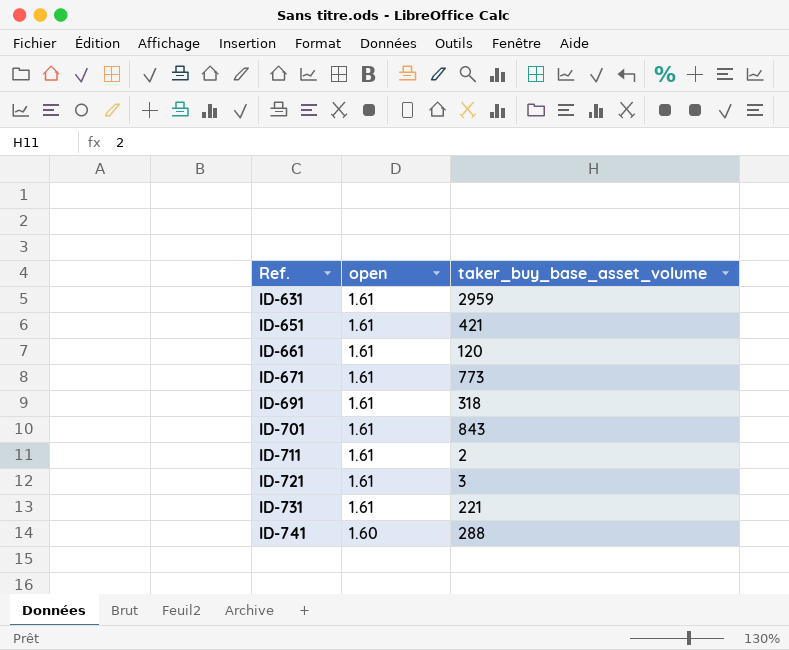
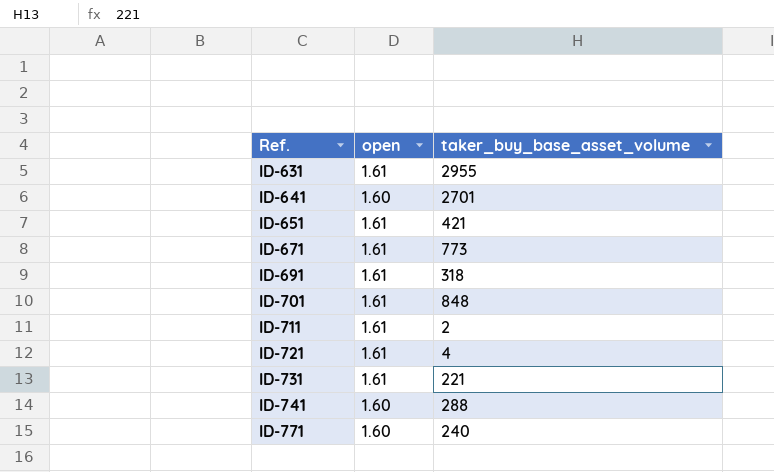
row ID-661: 1.61 | 120 -> none
ID-631 | taker_buy_base_asset_volume: 2959 -> 2955
row ID-641: none -> 1.60 | 2701
ID-701 | taker_buy_base_asset_volume: 843 -> 848
ID-721 | taker_buy_base_asset_volume: 3 -> 4
row ID-771: none -> 1.60 | 240

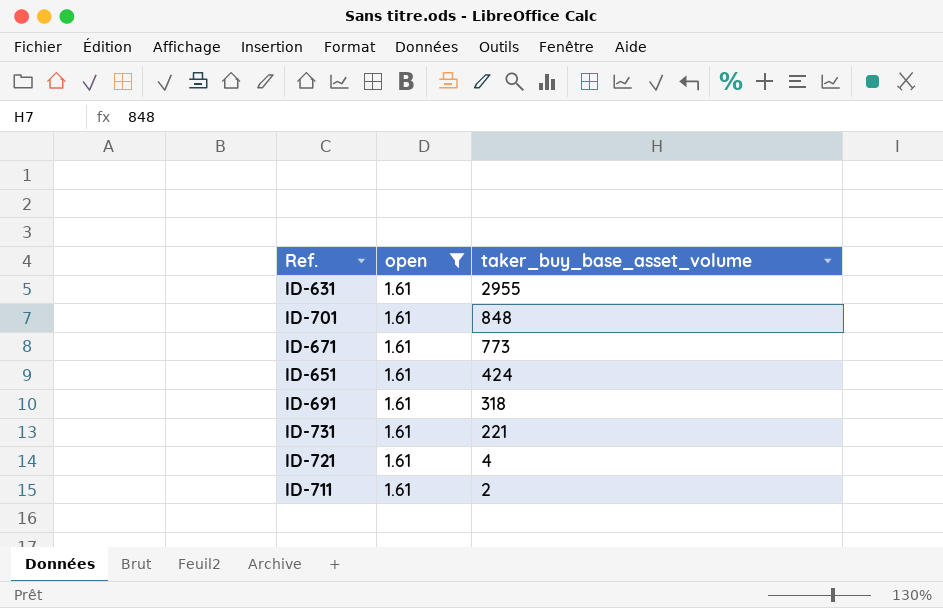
filter: none -> open = 1.61
row order: Ref. ascending -> taker_buy_base_asset_volume descending
ID-651 | taker_buy_base_asset_volume: 421 -> 424

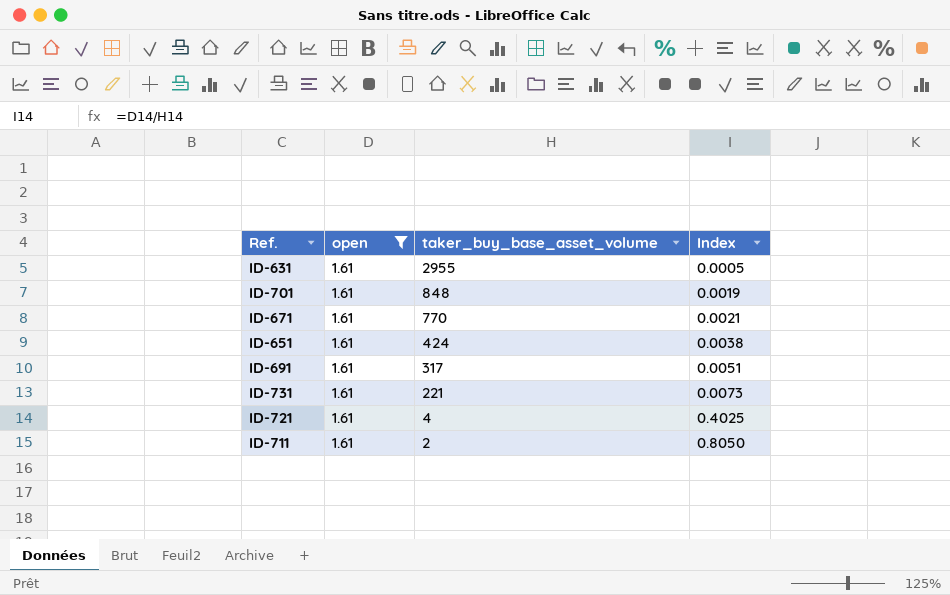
column Index | formula: none -> [open] / [taker_buy_base_asset_volume]
ID-671 | taker_buy_base_asset_volume: 773 -> 770
ID-691 | taker_buy_base_asset_volume: 318 -> 317

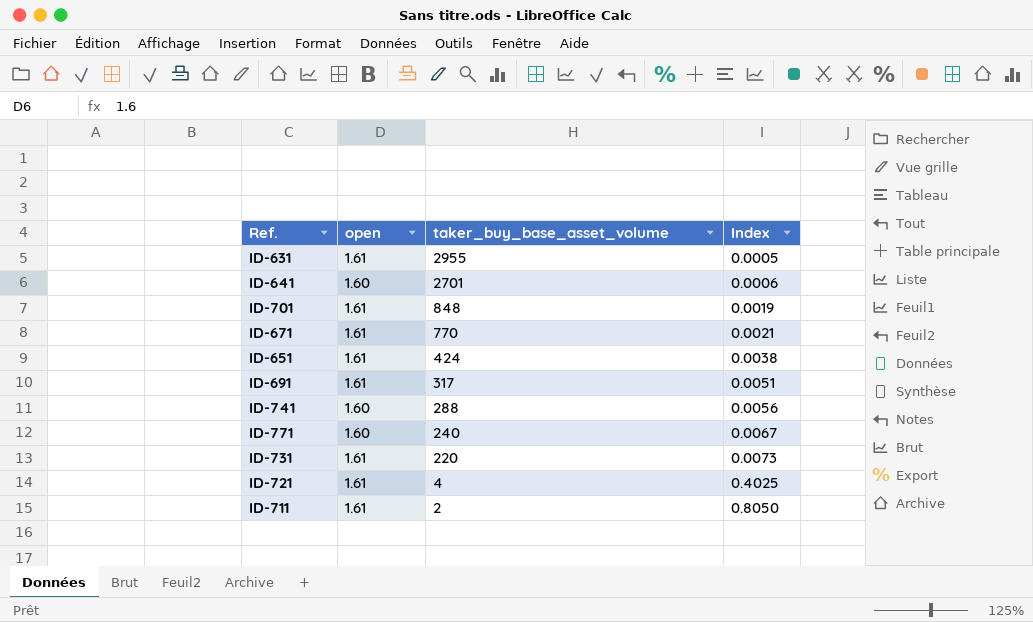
filter: open = 1.61 -> none
ID-731 | taker_buy_base_asset_volume: 221 -> 220

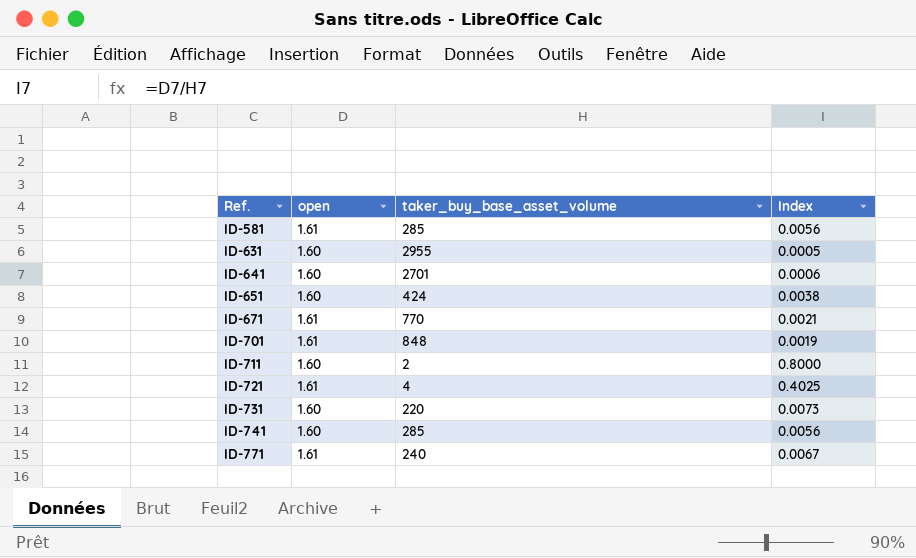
row order: taker_buy_base_asset_volume descending -> Ref. ascending
row ID-691: 1.61 | 317 | 0.0051 -> none
row ID-581: none -> 1.61 | 285 | 0.0056
ID-631 | open: 1.61 -> 1.60
ID-651 | open: 1.61 -> 1.60
ID-711 | open: 1.61 -> 1.60
ID-711 | Index: 0.8050 -> 0.8000
ID-731 | open: 1.61 -> 1.60
ID-741 | taker_buy_base_asset_volume: 288 -> 285
ID-771 | open: 1.60 -> 1.61

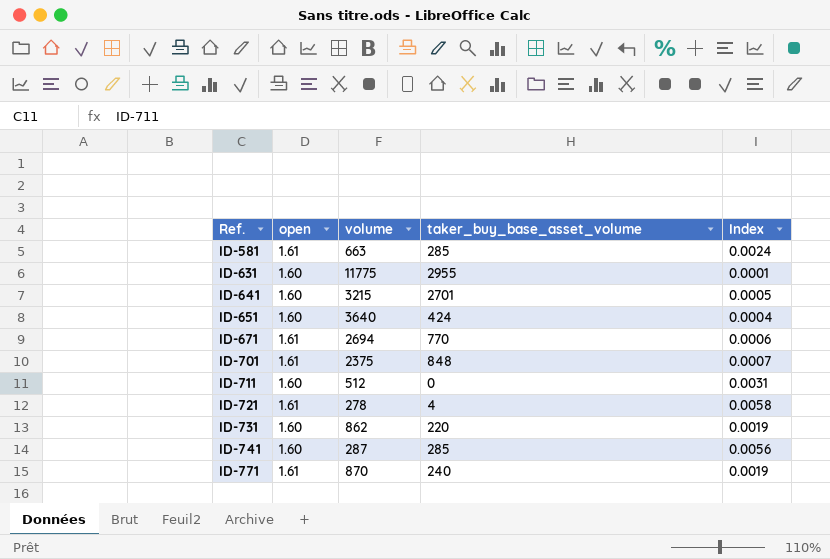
column volume | position: none -> 3
column Index | formula: [open] / [taker_buy_base_asset_volume] -> [open] / [volume]
ID-711 | taker_buy_base_asset_volume: 2 -> 0

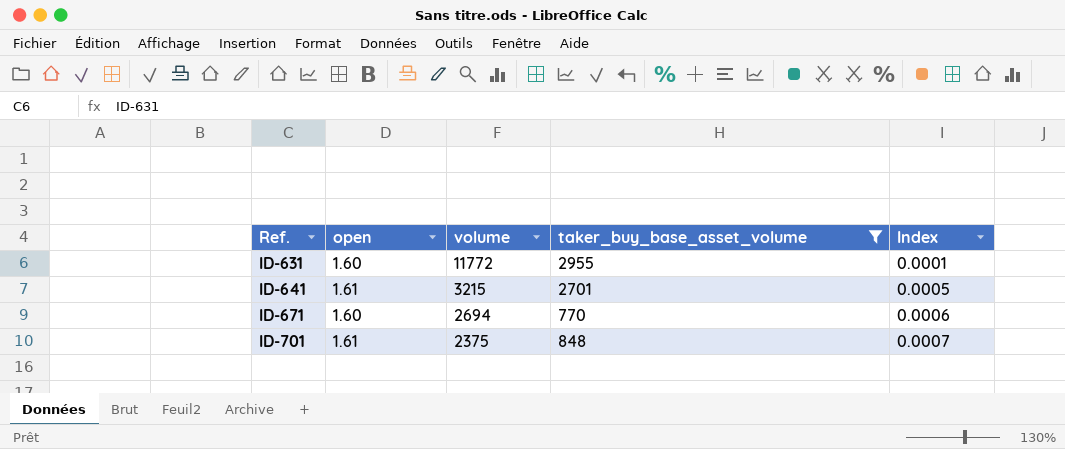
filter: none -> taker_buy_base_asset_volume >= 770
ID-631 | volume: 11775 -> 11772
ID-641 | open: 1.60 -> 1.61
ID-671 | open: 1.61 -> 1.60

